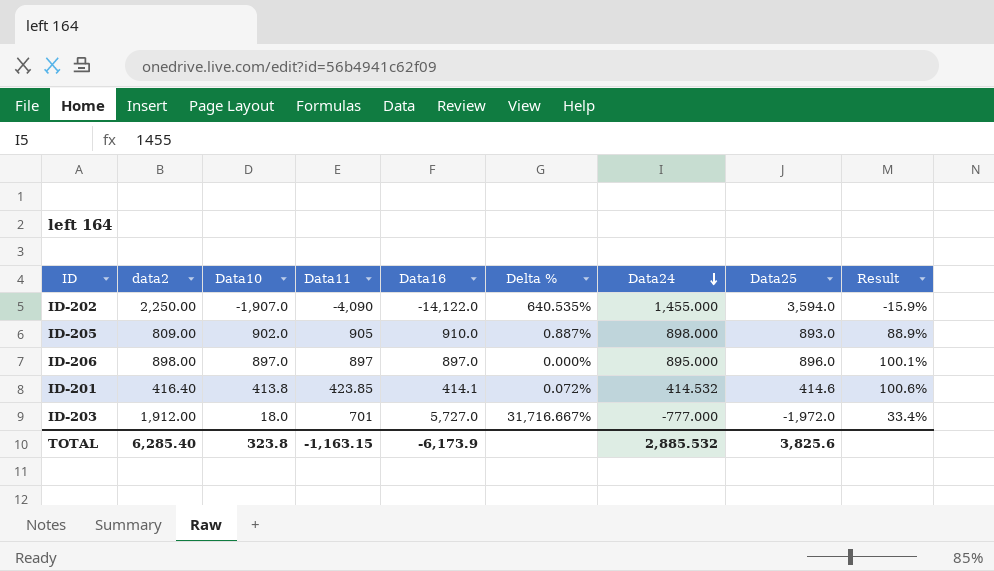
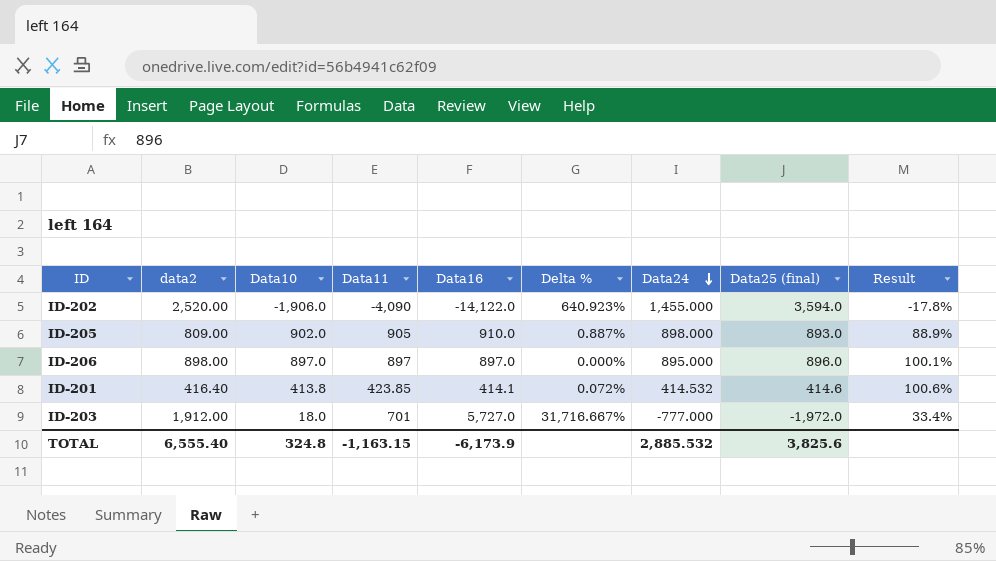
column name: Data25 -> Data25 (final)
ID-202 | data2: 2,250.00 -> 2,520.00
ID-202 | Data10: -1,907.0 -> -1,906.0
ID-202 | Delta %: 640.535% -> 640.923%
ID-202 | Result: -15.9% -> -17.8%
TOTAL | data2: 6,285.40 -> 6,555.40
TOTAL | Data10: 323.8 -> 324.8

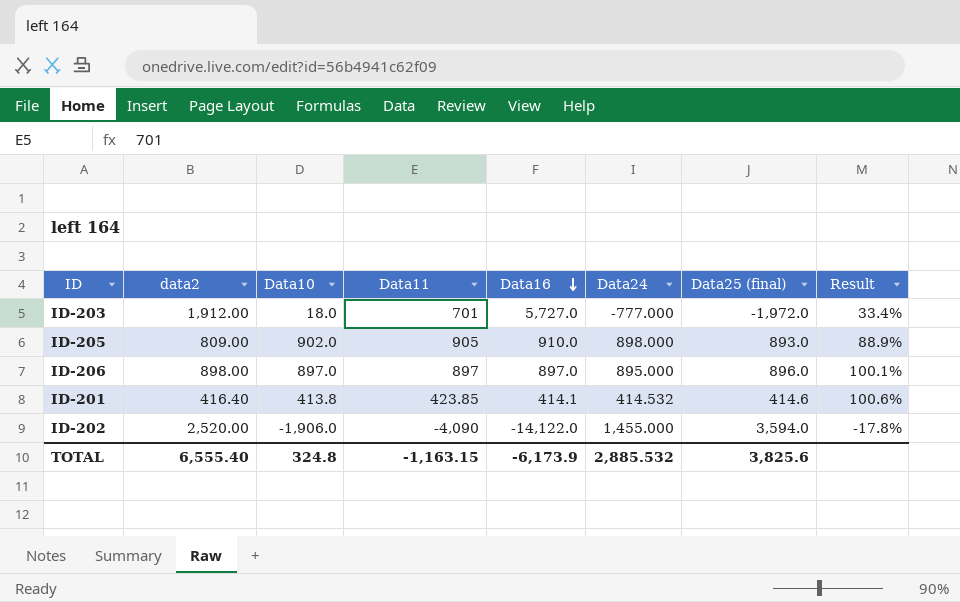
row order: Data24 descending -> Data16 descending
column Delta % | formula: ([Data16] - [Data10]) / [Data10] -> none

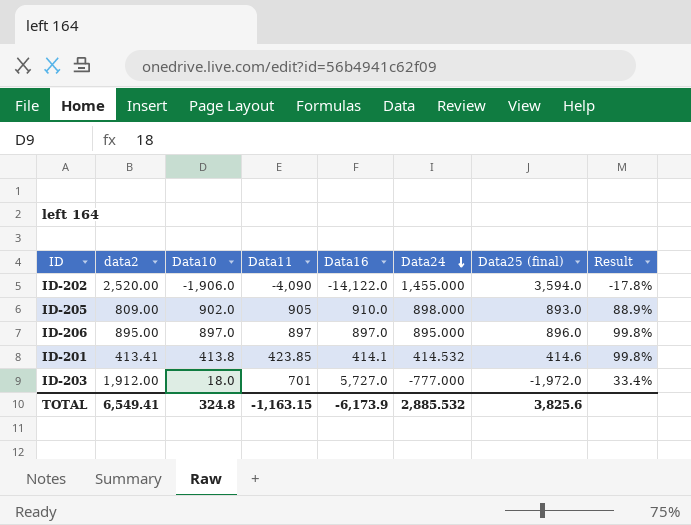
row order: Data16 descending -> Data24 descending
ID-206 | data2: 898.00 -> 895.00
ID-206 | Result: 100.1% -> 99.8%
ID-201 | data2: 416.40 -> 413.41
ID-201 | Result: 100.6% -> 99.8%
TOTAL | data2: 6,555.40 -> 6,549.41

